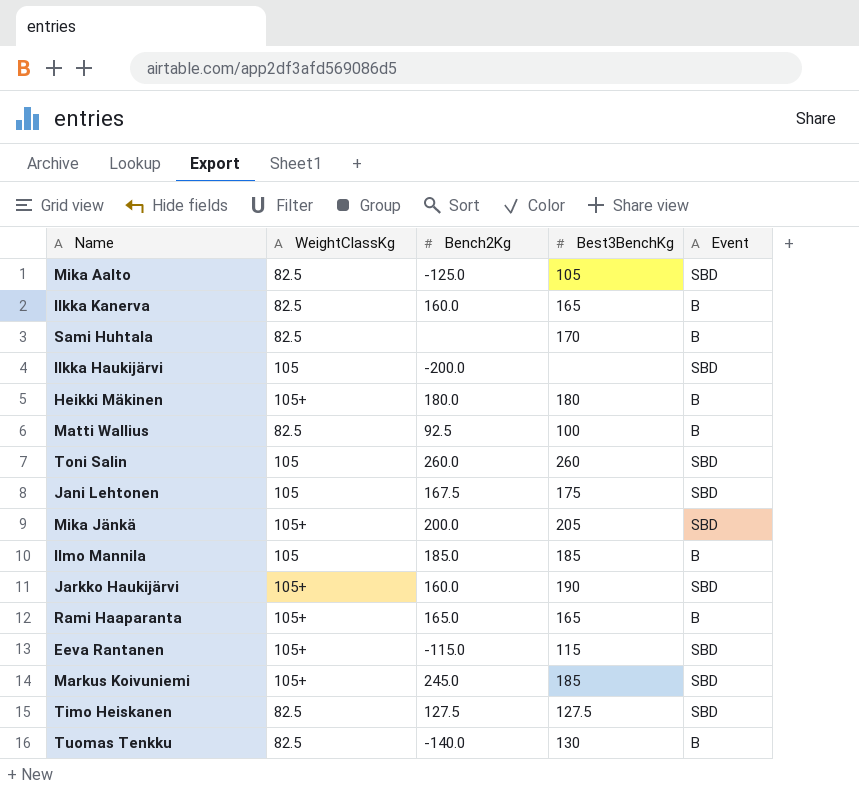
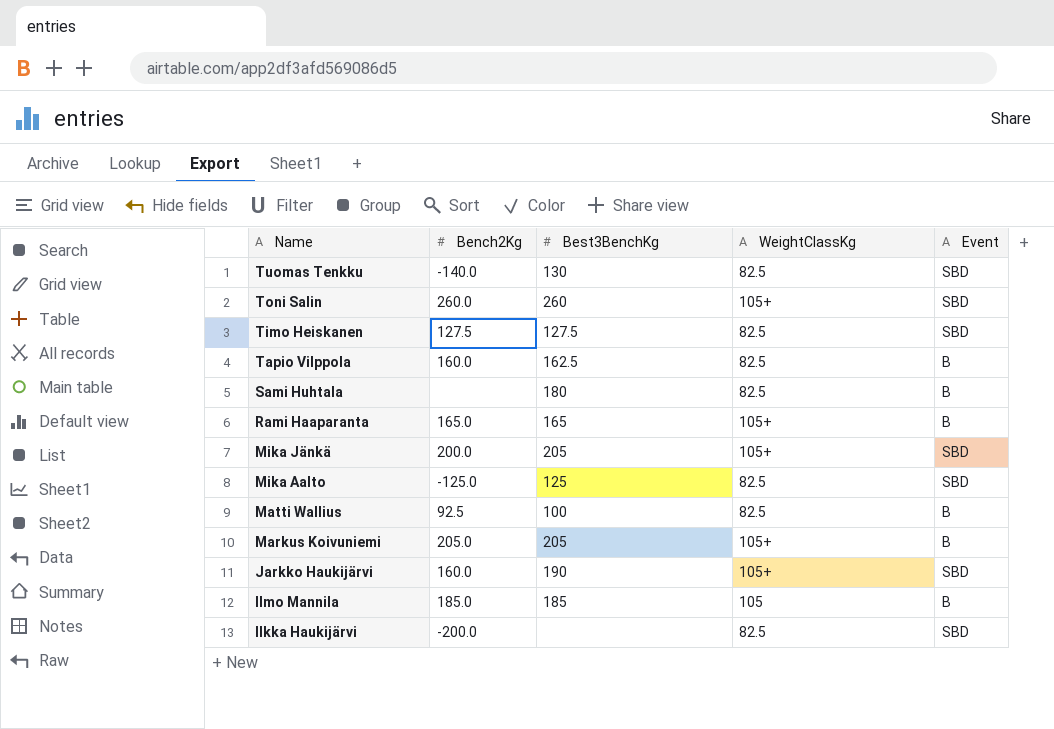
row order: none -> Name descending
column WeightClassKg | position: 2 -> 4
row Ilkka Kanerva: 82.5 | 160.0 | 165 | B -> none
row Heikki Mäkinen: 105+ | 180.0 | 180 | B -> none
row Jani Lehtonen: 105 | 167.5 | 175 | SBD -> none
row Eeva Rantanen: 105+ | -115.0 | 115 | SBD -> none
Tuomas Tenkku | Event: B -> SBD
Toni Salin | WeightClassKg: 105 -> 105+
row Tapio Vilppola: none -> 160.0 | 162.5 | 82.5 | B
Sami Huhtala | Best3BenchKg: 170 -> 180
Mika Aalto | Best3BenchKg: 105 -> 125
Markus Koivuniemi | Bench2Kg: 245.0 -> 205.0
Markus Koivuniemi | Best3BenchKg: 185 -> 205
Markus Koivuniemi | Event: SBD -> B
Ilkka Haukijärvi | WeightClassKg: 105 -> 82.5

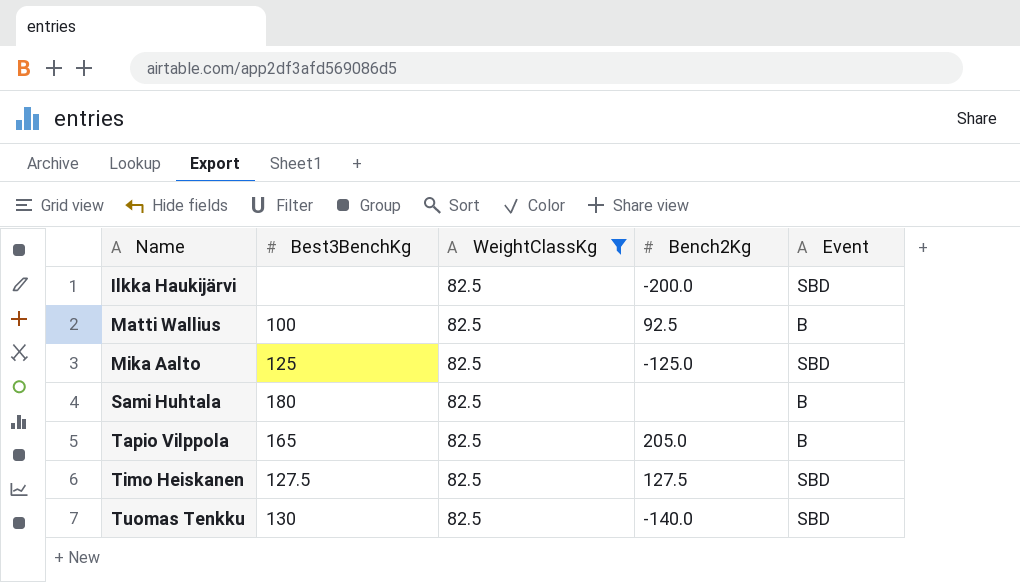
filter: none -> WeightClassKg = 82.5
row order: Name descending -> Name ascending
column Bench2Kg | position: 2 -> 4
Tapio Vilppola | Best3BenchKg: 162.5 -> 165
Tapio Vilppola | Bench2Kg: 160.0 -> 205.0

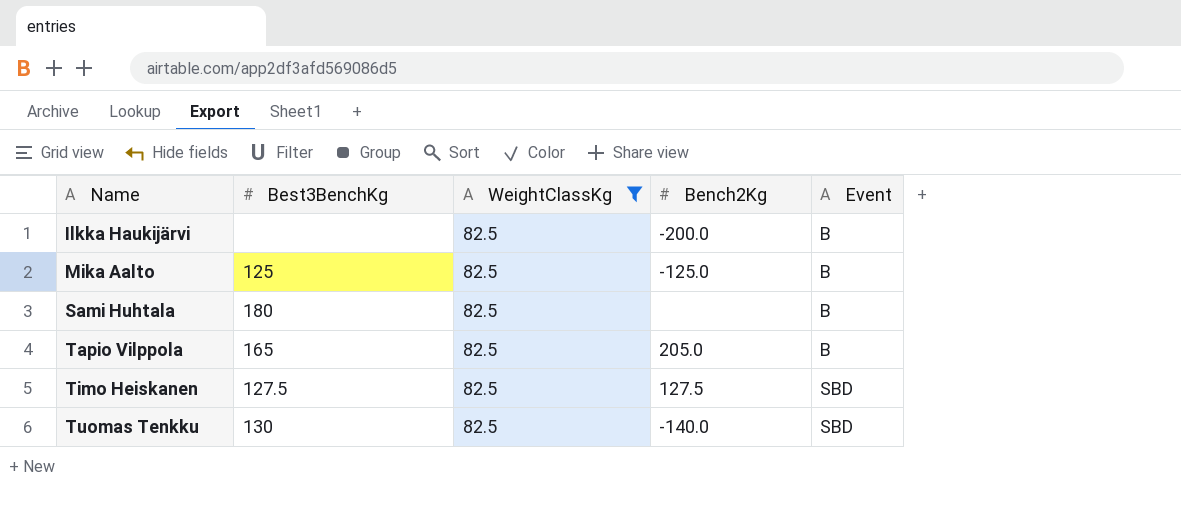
row Matti Wallius: 100 | 82.5 | 92.5 | B -> none
Ilkka Haukijärvi | Event: SBD -> B
Mika Aalto | Event: SBD -> B

